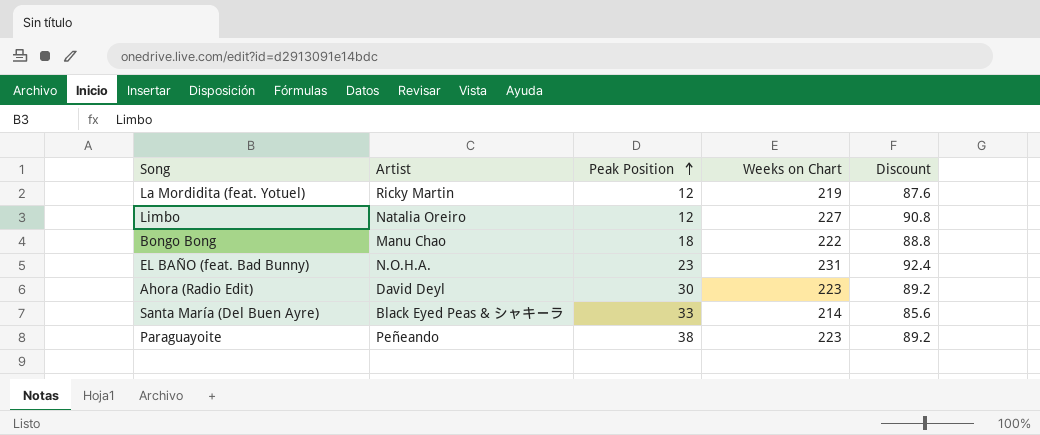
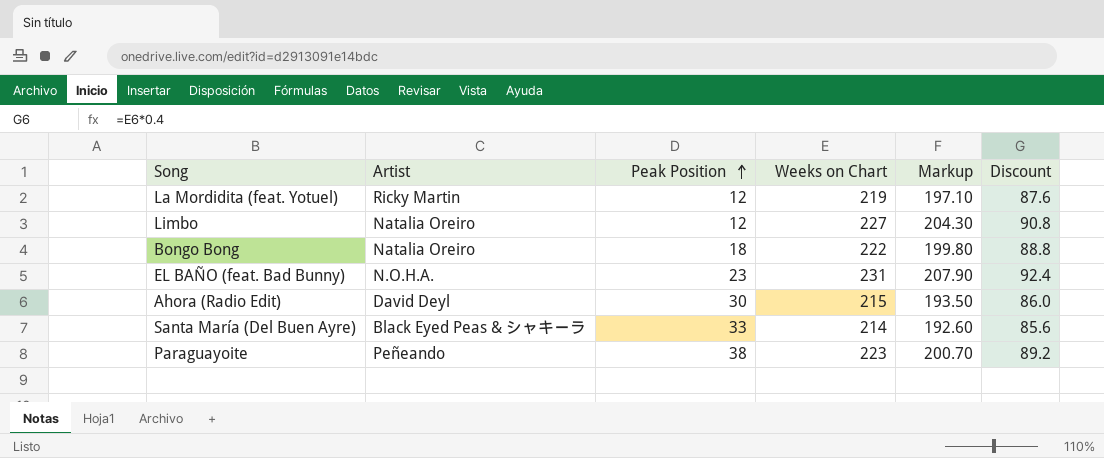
column Markup | formula: none -> [Weeks on Chart] * 0.9
Bongo Bong | Artist: Manu Chao -> Natalia Oreiro
Ahora (Radio Edit) | Weeks on Chart: 223 -> 215
Ahora (Radio Edit) | Discount: 89.2 -> 86.0

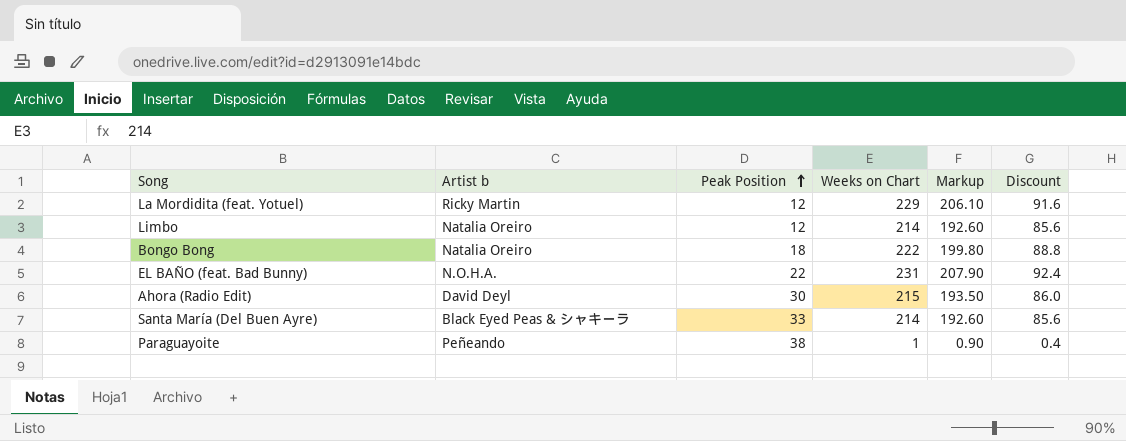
column name: Artist -> Artist b
La Mordidita (feat. Yotuel) | Weeks on Chart: 219 -> 229
La Mordidita (feat. Yotuel) | Markup: 197.10 -> 206.10
La Mordidita (feat. Yotuel) | Discount: 87.6 -> 91.6
Limbo | Weeks on Chart: 227 -> 214
Limbo | Markup: 204.30 -> 192.60
Limbo | Discount: 90.8 -> 85.6
EL BAÑO (feat. Bad Bunny) | Peak Position: 23 -> 22
Paraguayoite | Weeks on Chart: 223 -> 1
Paraguayoite | Markup: 200.70 -> 0.90
Paraguayoite | Discount: 89.2 -> 0.4

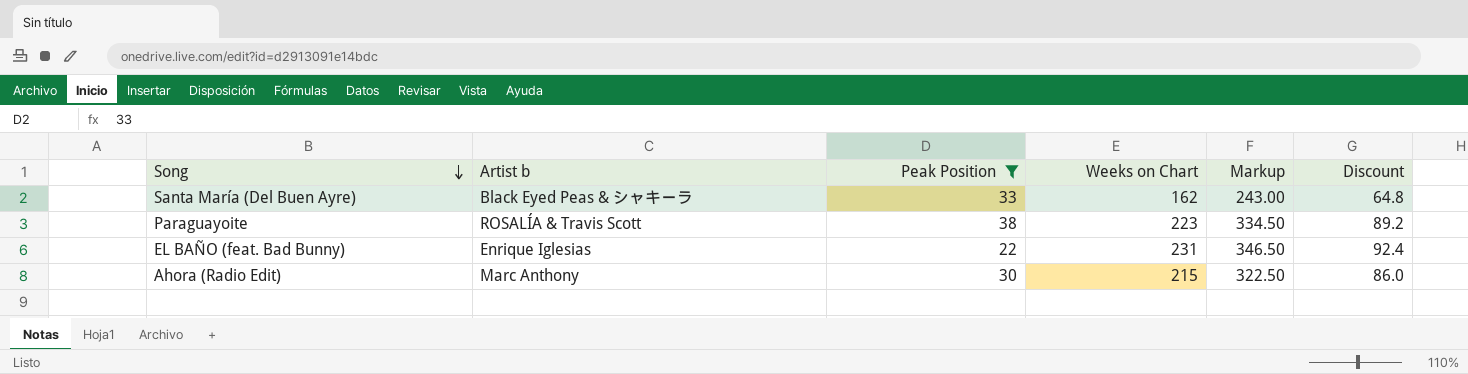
filter: none -> Peak Position >= 22
row order: Peak Position ascending -> Song descending
column Markup | formula: [Weeks on Chart] * 0.9 -> [Weeks on Chart] * 1.5
Santa María (Del Buen Ayre) | Weeks on Chart: 214 -> 162
Santa María (Del Buen Ayre) | Discount: 85.6 -> 64.8
Paraguayoite | Artist b: Peñeando -> ROSALÍA & Travis Scott
Paraguayoite | Weeks on Chart: 1 -> 223
Paraguayoite | Discount: 0.4 -> 89.2
EL BAÑO (feat. Bad Bunny) | Artist b: N.O.H.A. -> Enrique Iglesias
Ahora (Radio Edit) | Artist b: David Deyl -> Marc Anthony

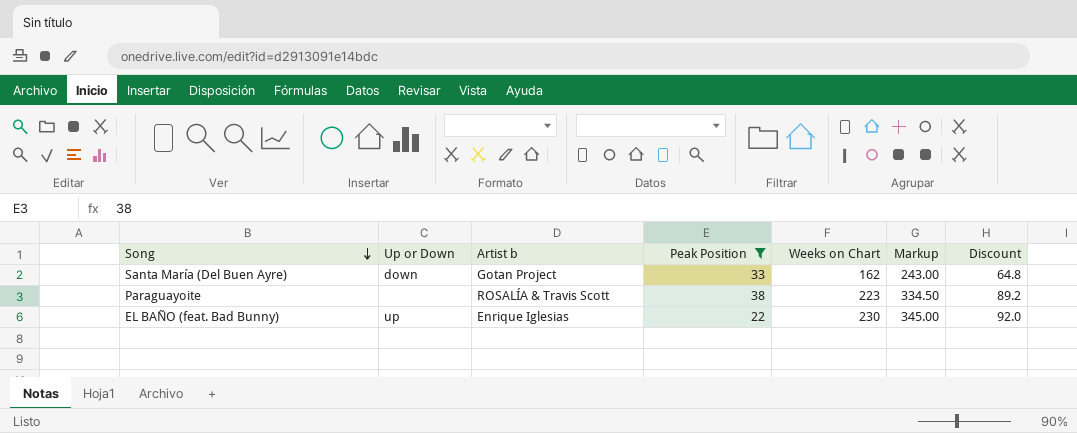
column Up or Down | position: none -> 2
row Ahora (Radio Edit): Marc Anthony | 30 | 215 | 322.50 | 86.0 -> none
Santa María (Del Buen Ayre) | Artist b: Black Eyed Peas & シャキーラ -> Gotan Project
EL BAÑO (feat. Bad Bunny) | Weeks on Chart: 231 -> 230
EL BAÑO (feat. Bad Bunny) | Markup: 346.50 -> 345.00
EL BAÑO (feat. Bad Bunny) | Discount: 92.4 -> 92.0

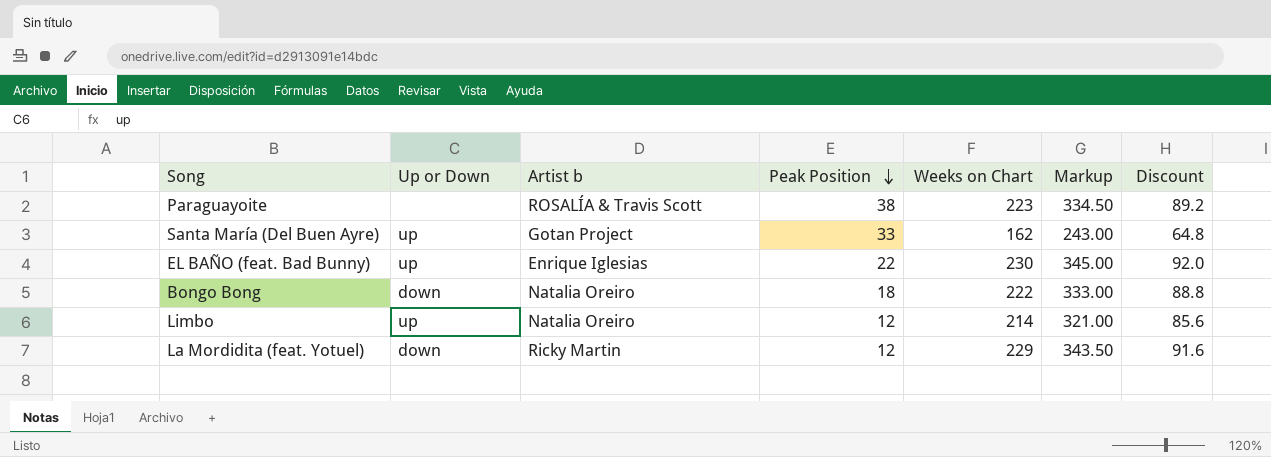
filter: Peak Position >= 22 -> none
row order: Song descending -> Peak Position descending
Santa María (Del Buen Ayre) | Up or Down: down -> up

